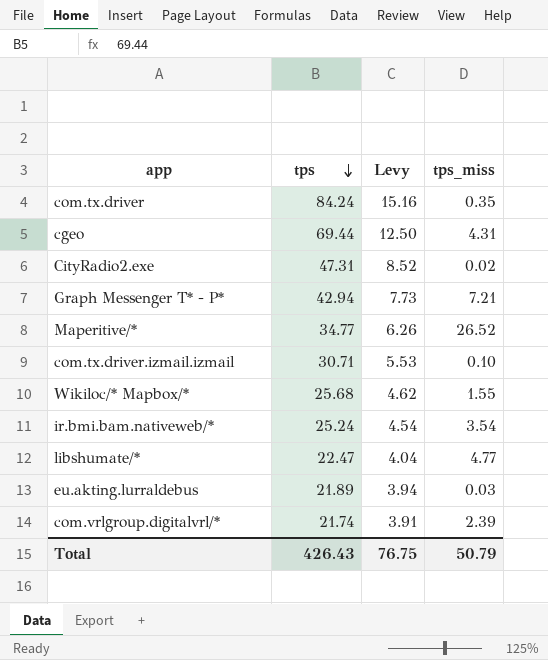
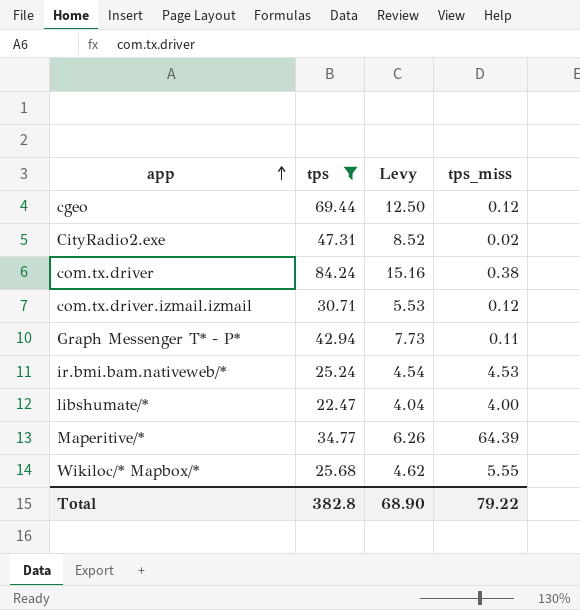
filter: none -> tps >= 22.47
row order: tps descending -> app ascending
cgeo | tps_miss: 4.31 -> 0.12
com.tx.driver | tps_miss: 0.35 -> 0.38
com.tx.driver.izmail.izmail | tps_miss: 0.10 -> 0.12
Graph Messenger T* - P* | tps_miss: 7.21 -> 0.11
ir.bmi.bam.nativeweb/* | tps_miss: 3.54 -> 4.53
libshumate/* | tps_miss: 4.77 -> 4.00
Maperitive/* | tps_miss: 26.52 -> 64.39
Wikiloc/* Mapbox/* | tps_miss: 1.55 -> 5.55
Total | tps: 426.43 -> 382.8
Total | Levy: 76.75 -> 68.90
Total | tps_miss: 50.79 -> 79.22

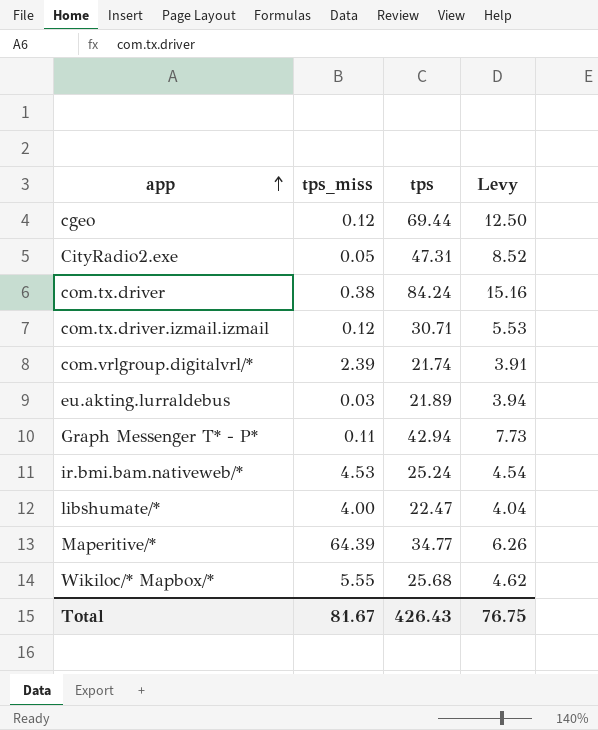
filter: tps >= 22.47 -> none
column tps_miss | position: 4 -> 2
CityRadio2.exe | tps_miss: 0.02 -> 0.05
Total | tps_miss: 79.22 -> 81.67
Total | tps: 382.8 -> 426.43
Total | Levy: 68.90 -> 76.75

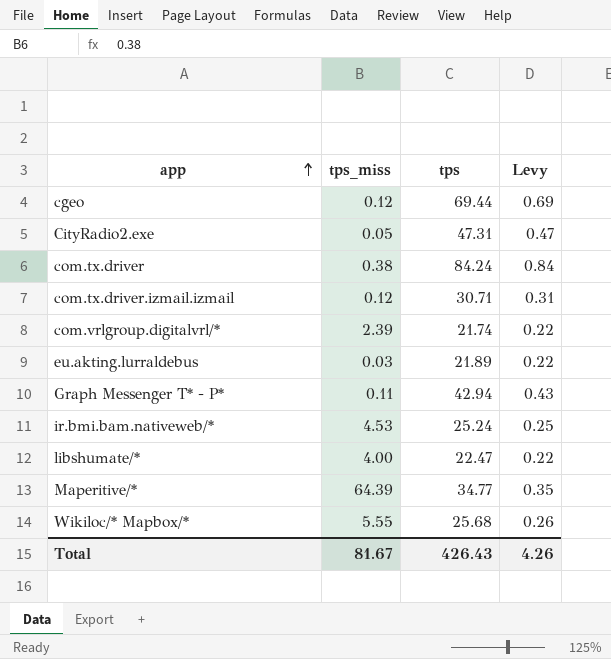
column Levy | formula: [tps] * 0.18 -> [tps] * 0.01
Total | Levy: 76.75 -> 4.26

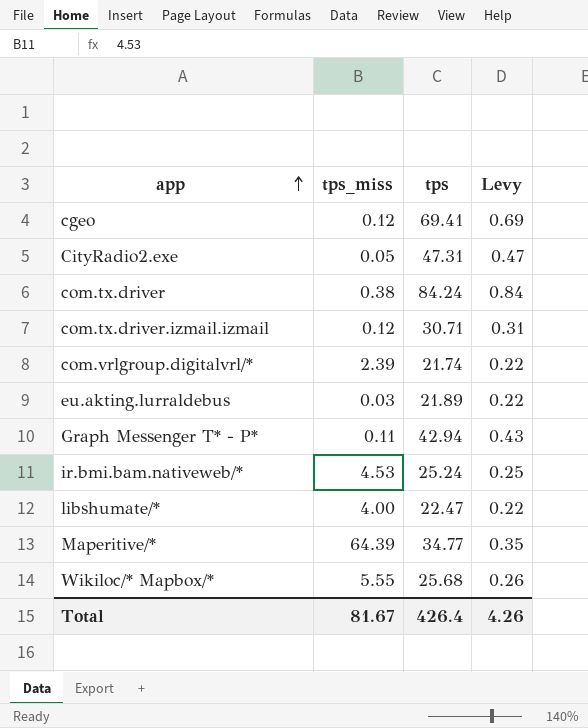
cgeo | tps: 69.44 -> 69.41
Total | tps: 426.43 -> 426.4

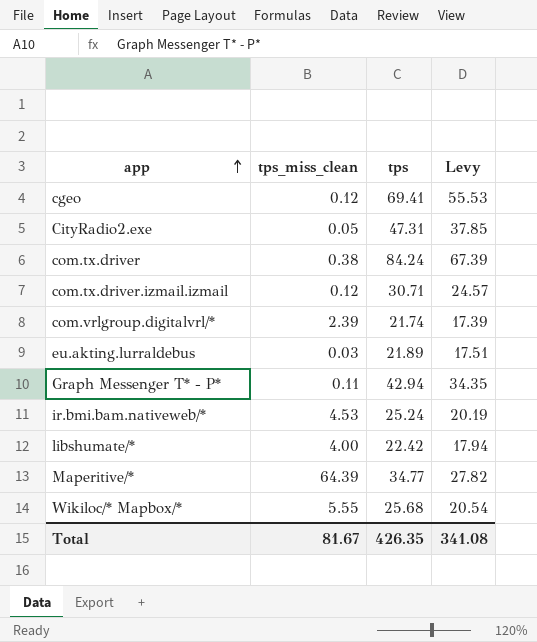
column name: tps_miss -> tps_miss_clean
column Levy | formula: [tps] * 0.01 -> [tps] * 0.8
libshumate/* | tps: 22.47 -> 22.42
Total | tps: 426.4 -> 426.35
Total | Levy: 4.26 -> 341.08

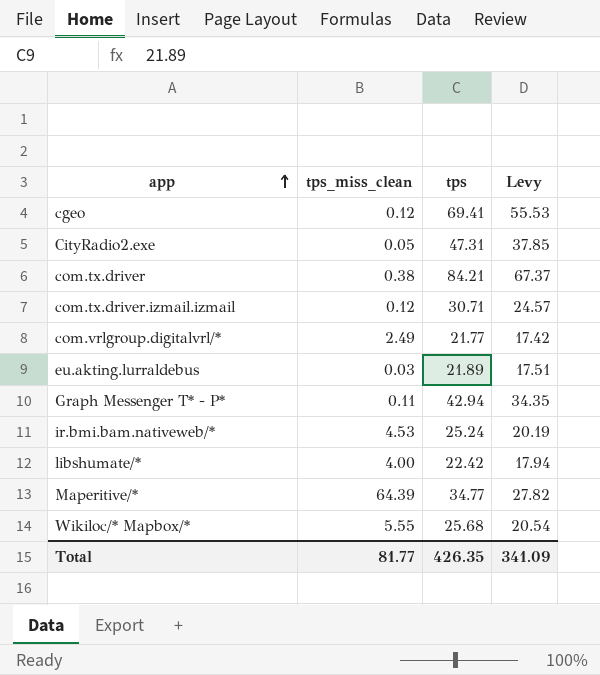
com.tx.driver | tps: 84.24 -> 84.21
com.tx.driver | Levy: 67.39 -> 67.37
com.vrlgroup.digitalvrl/* | tps_miss_clean: 2.39 -> 2.49
com.vrlgroup.digitalvrl/* | tps: 21.74 -> 21.77
com.vrlgroup.digitalvrl/* | Levy: 17.39 -> 17.42
Total | tps_miss_clean: 81.67 -> 81.77
Total | Levy: 341.08 -> 341.09

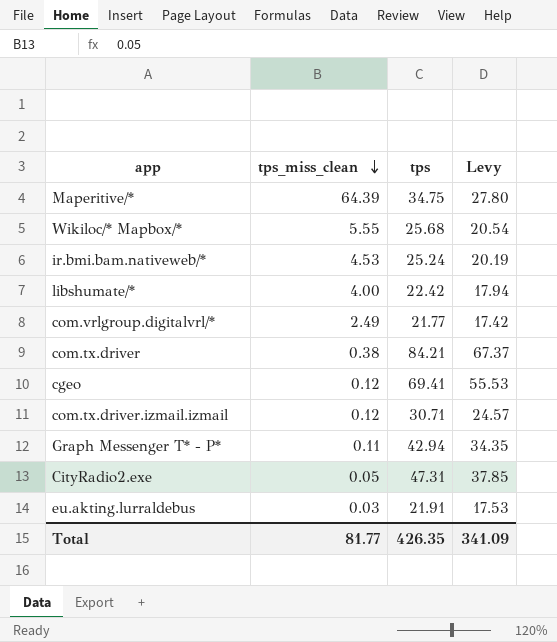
row order: app ascending -> tps_miss_clean descending
Maperitive/* | tps: 34.77 -> 34.75
Maperitive/* | Levy: 27.82 -> 27.80
eu.akting.lurraldebus | tps: 21.89 -> 21.91
eu.akting.lurraldebus | Levy: 17.51 -> 17.53

